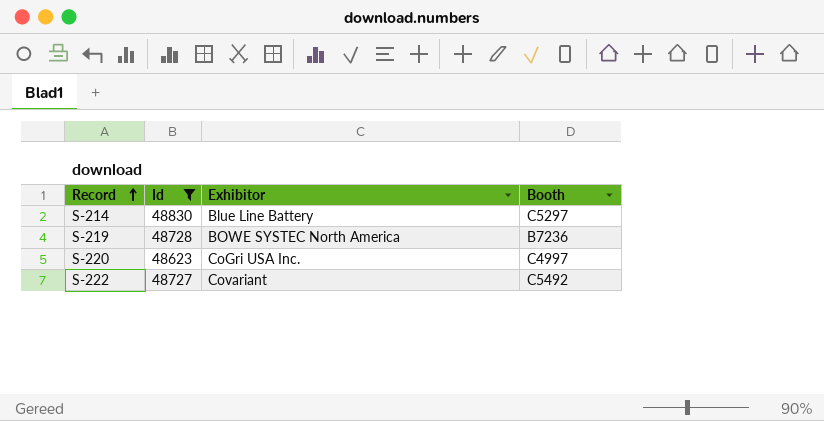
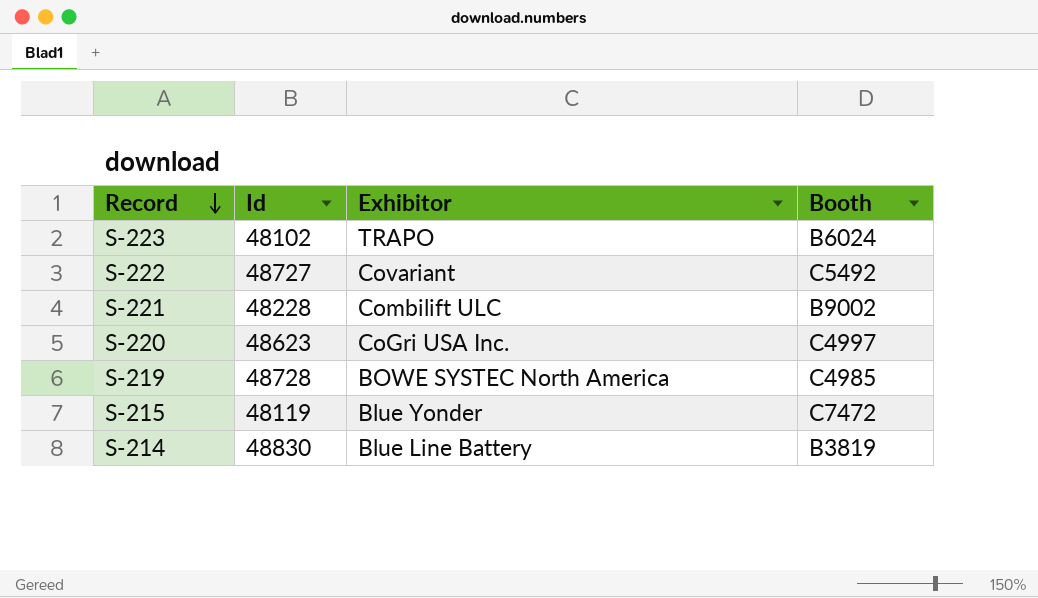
filter: Id >= 48623 -> none
row order: Record ascending -> Record descending
S-219 | Booth: B7236 -> C4985
S-214 | Booth: C5297 -> B3819

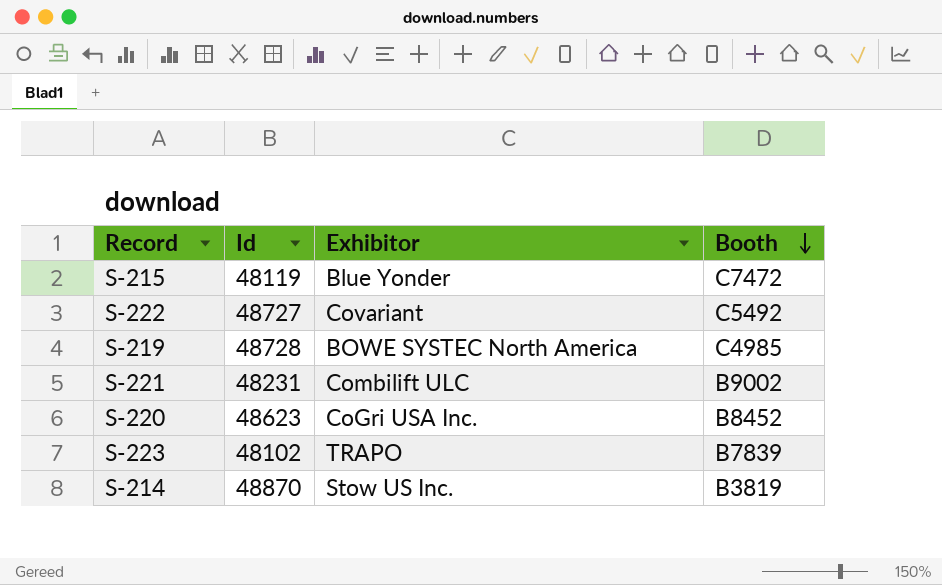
row order: Record descending -> Booth descending
S-221 | Id: 48228 -> 48231
S-220 | Booth: C4997 -> B8452
S-223 | Booth: B6024 -> B7839
S-214 | Id: 48830 -> 48870
S-214 | Exhibitor: Blue Line Battery -> Stow US Inc.

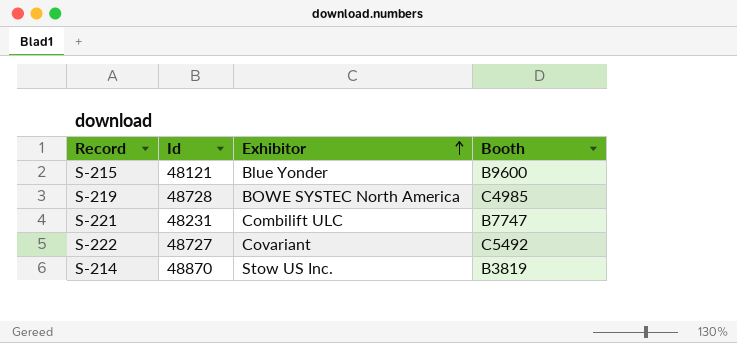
row order: Booth descending -> Exhibitor ascending
row S-220: 48623 | CoGri USA Inc. | B8452 -> none
row S-223: 48102 | TRAPO | B7839 -> none
S-215 | Id: 48119 -> 48121
S-215 | Booth: C7472 -> B9600
S-221 | Booth: B9002 -> B7747

